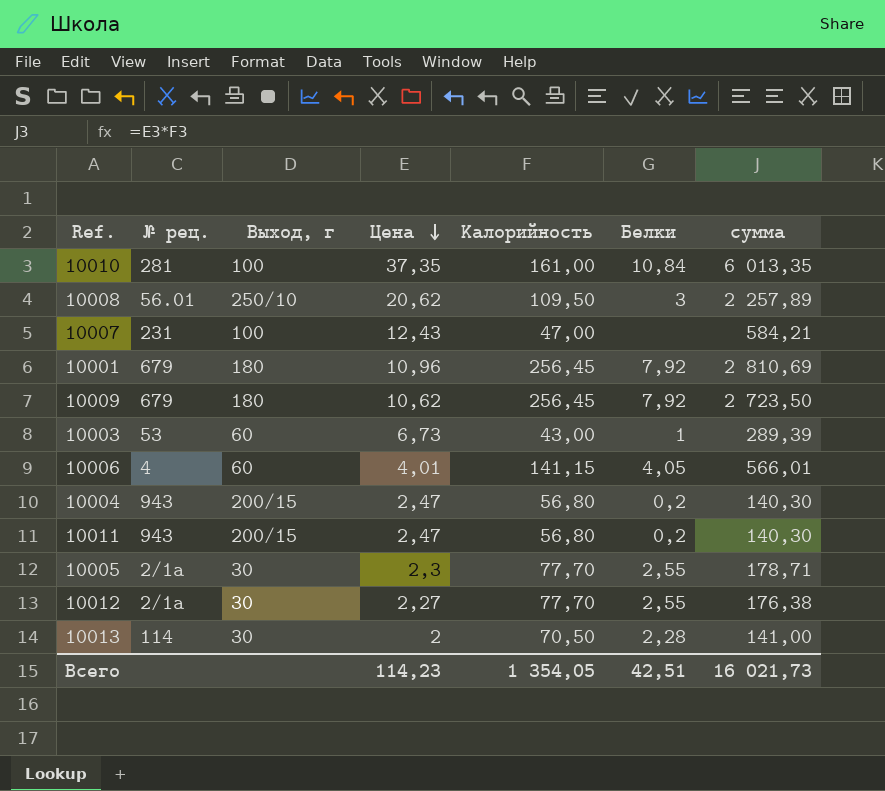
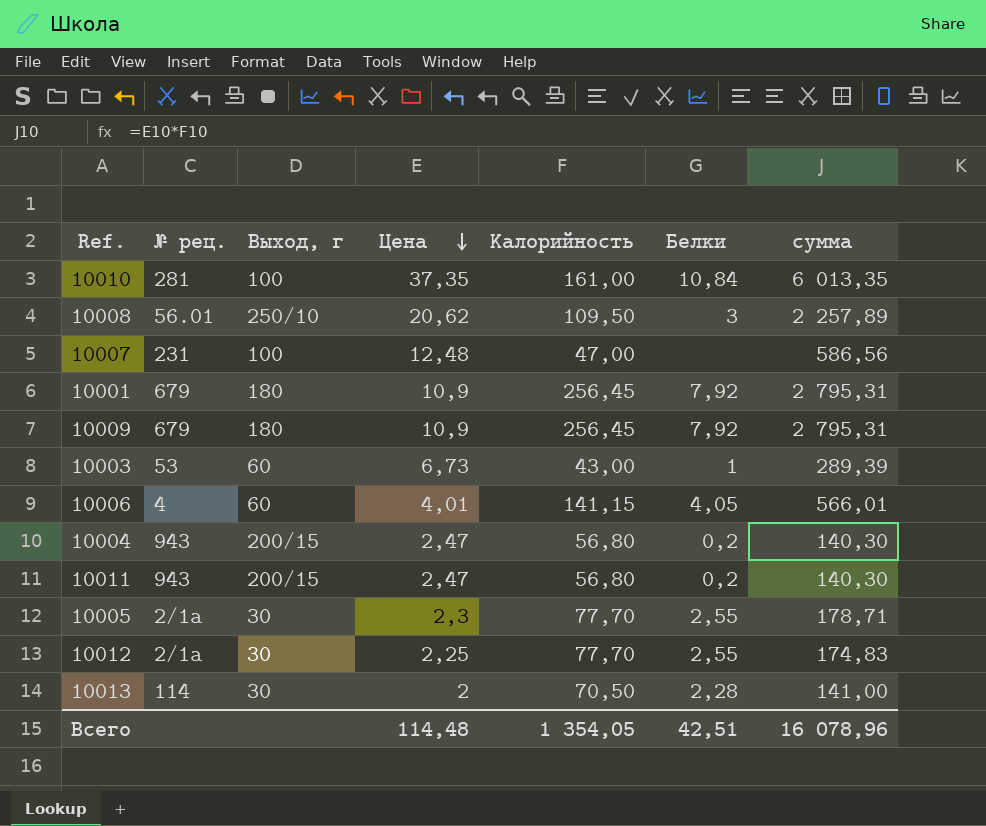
10007 | Цена: 12,43 -> 12,48
10007 | сумма: 584,21 -> 586,56
10001 | Цена: 10,96 -> 10,9
10001 | сумма: 2 810,69 -> 2 795,31
10009 | Цена: 10,62 -> 10,9
10009 | сумма: 2 723,50 -> 2 795,31
10012 | Цена: 2,27 -> 2,25
10012 | сумма: 176,38 -> 174,83
Всего | Цена: 114,23 -> 114,48
Всего | сумма: 16 021,73 -> 16 078,96

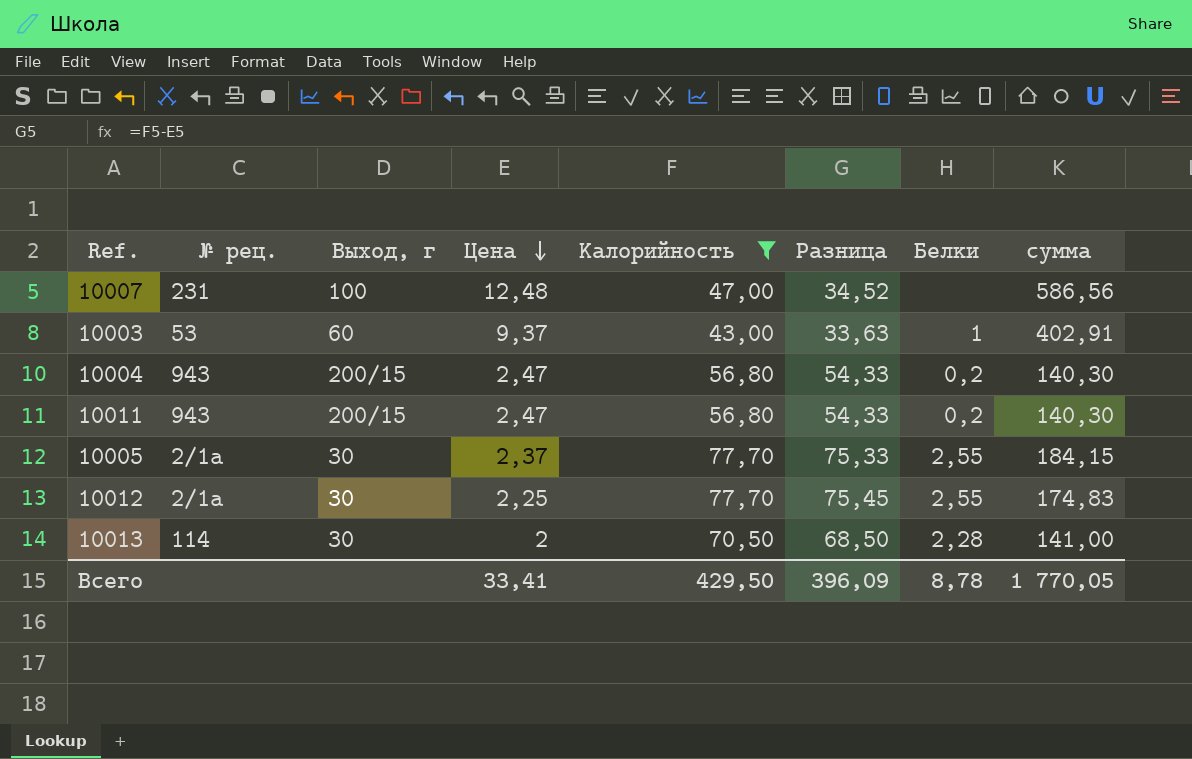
filter: none -> Калорийность <= 77,70
column Разница | formula: none -> [Калорийность] - [Цена]
10003 | Цена: 6,73 -> 9,37
10003 | сумма: 289,39 -> 402,91
10005 | Цена: 2,3 -> 2,37
10005 | сумма: 178,71 -> 184,15
Всего | Цена: 114,48 -> 33,41
Всего | Калорийность: 1 354,05 -> 429,50
Всего | Белки: 42,51 -> 8,78
Всего | сумма: 16 078,96 -> 1 770,05

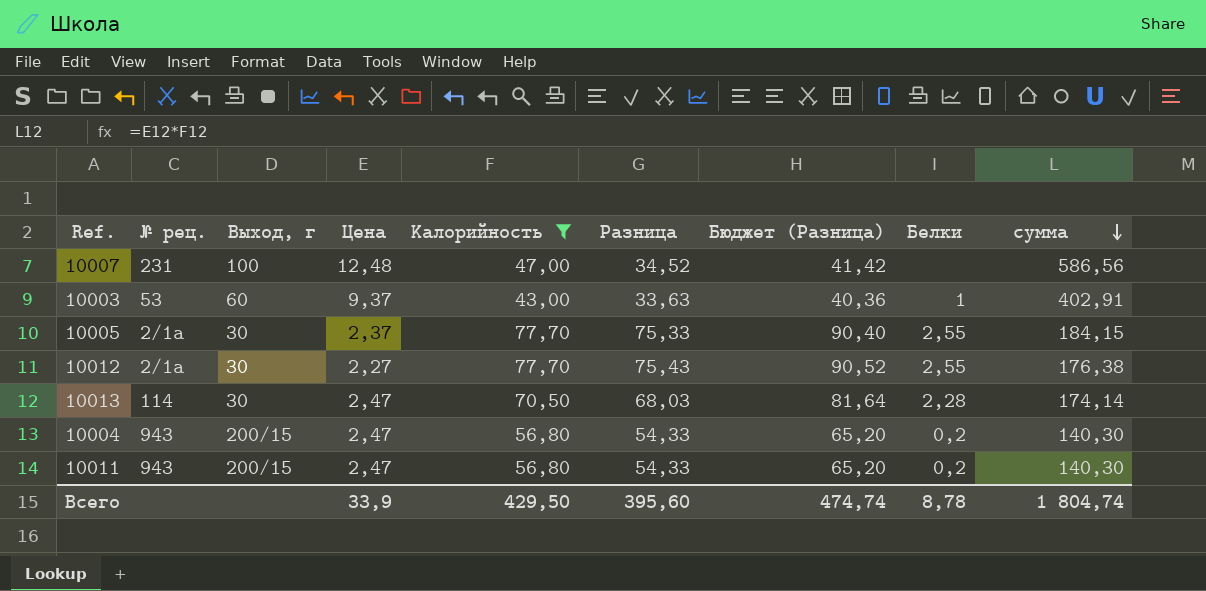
row order: Цена descending -> сумма descending
column Бюджет (Разница) | formula: none -> [Разница] * 1,2
10012 | Цена: 2,25 -> 2,27
10012 | Разница: 75,45 -> 75,43
10012 | сумма: 174,83 -> 176,38
10013 | Цена: 2 -> 2,47
10013 | Разница: 68,50 -> 68,03
10013 | сумма: 141,00 -> 174,14
Всего | Цена: 33,41 -> 33,9
Всего | Разница: 396,09 -> 395,60
Всего | сумма: 1 770,05 -> 1 804,74

